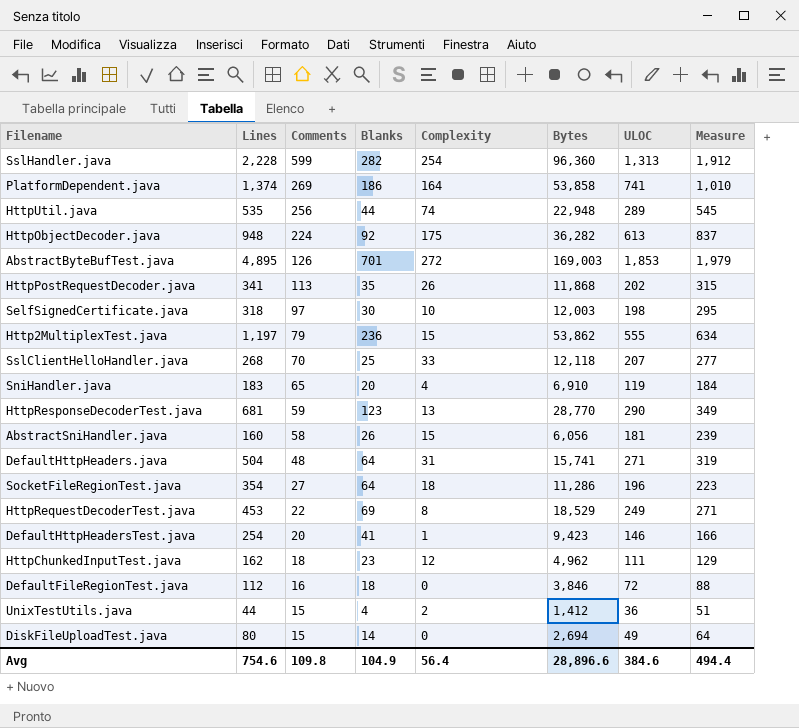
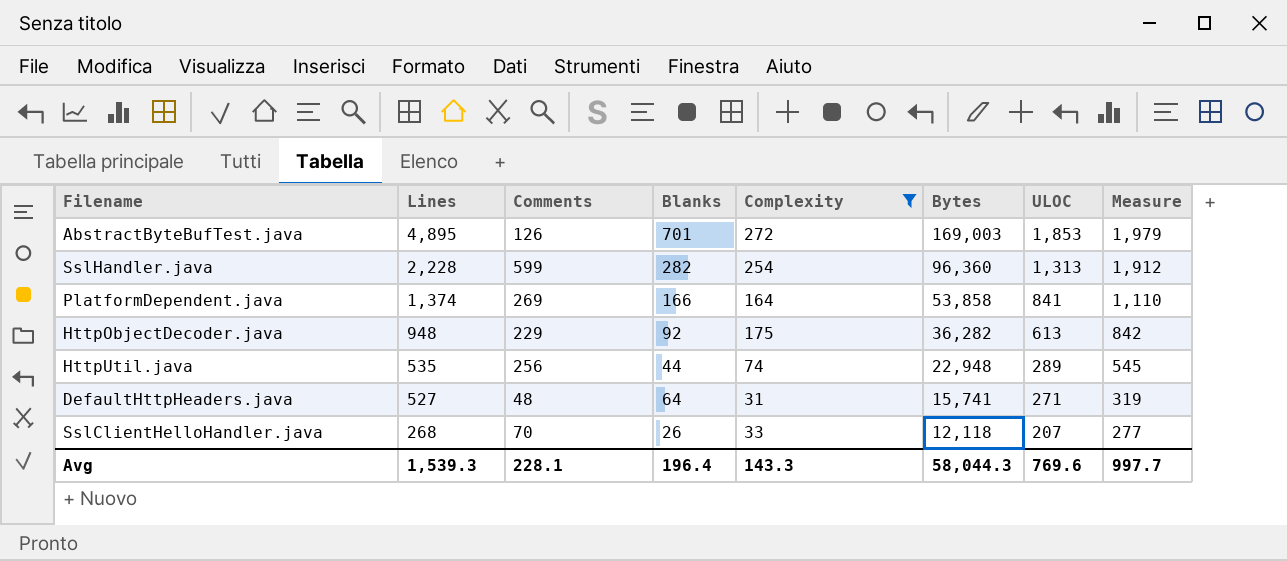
filter: none -> Complexity >= 31
row order: Comments descending -> Lines descending
PlatformDependent.java | Blanks: 186 -> 166
PlatformDependent.java | ULOC: 741 -> 841
PlatformDependent.java | Measure: 1,010 -> 1,110
HttpObjectDecoder.java | Comments: 224 -> 229
HttpObjectDecoder.java | Measure: 837 -> 842
DefaultHttpHeaders.java | Lines: 504 -> 527
SslClientHelloHandler.java | Blanks: 25 -> 26
Avg | Lines: 754.6 -> 1,539.3
Avg | Comments: 109.8 -> 228.1
Avg | Blanks: 104.9 -> 196.4
Avg | Complexity: 56.4 -> 143.3
Avg | Bytes: 28,896.6 -> 58,044.3
Avg | ULOC: 384.6 -> 769.6
Avg | Measure: 494.4 -> 997.7

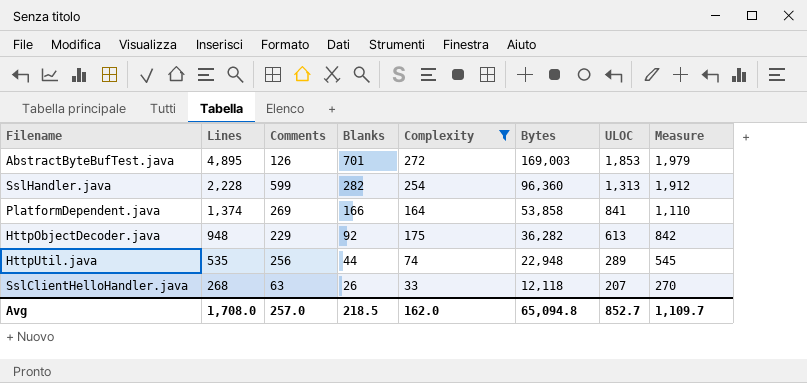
row DefaultHttpHeaders.java: 527 | 48 | 64 | 31 | 15,741 | 271 | 319 -> none
SslClientHelloHandler.java | Comments: 70 -> 63
SslClientHelloHandler.java | Measure: 277 -> 270
Avg | Lines: 1,539.3 -> 1,708.0
Avg | Comments: 228.1 -> 257.0
Avg | Blanks: 196.4 -> 218.5
Avg | Complexity: 143.3 -> 162.0
Avg | Bytes: 58,044.3 -> 65,094.8
Avg | ULOC: 769.6 -> 852.7
Avg | Measure: 997.7 -> 1,109.7

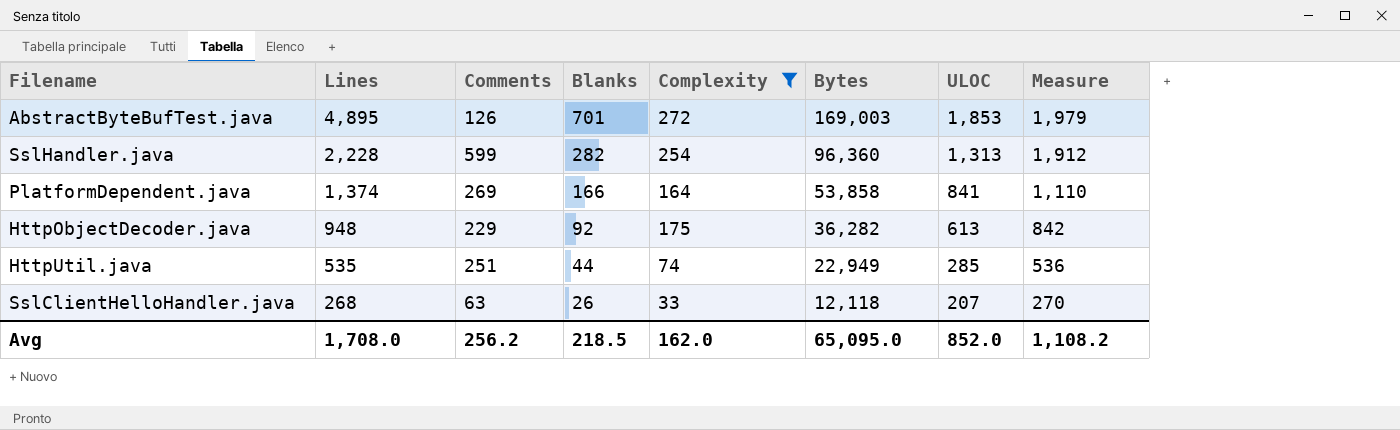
HttpUtil.java | Comments: 256 -> 251
HttpUtil.java | Bytes: 22,948 -> 22,949
HttpUtil.java | ULOC: 289 -> 285
HttpUtil.java | Measure: 545 -> 536
Avg | Comments: 257.0 -> 256.2
Avg | Bytes: 65,094.8 -> 65,095.0
Avg | ULOC: 852.7 -> 852.0
Avg | Measure: 1,109.7 -> 1,108.2

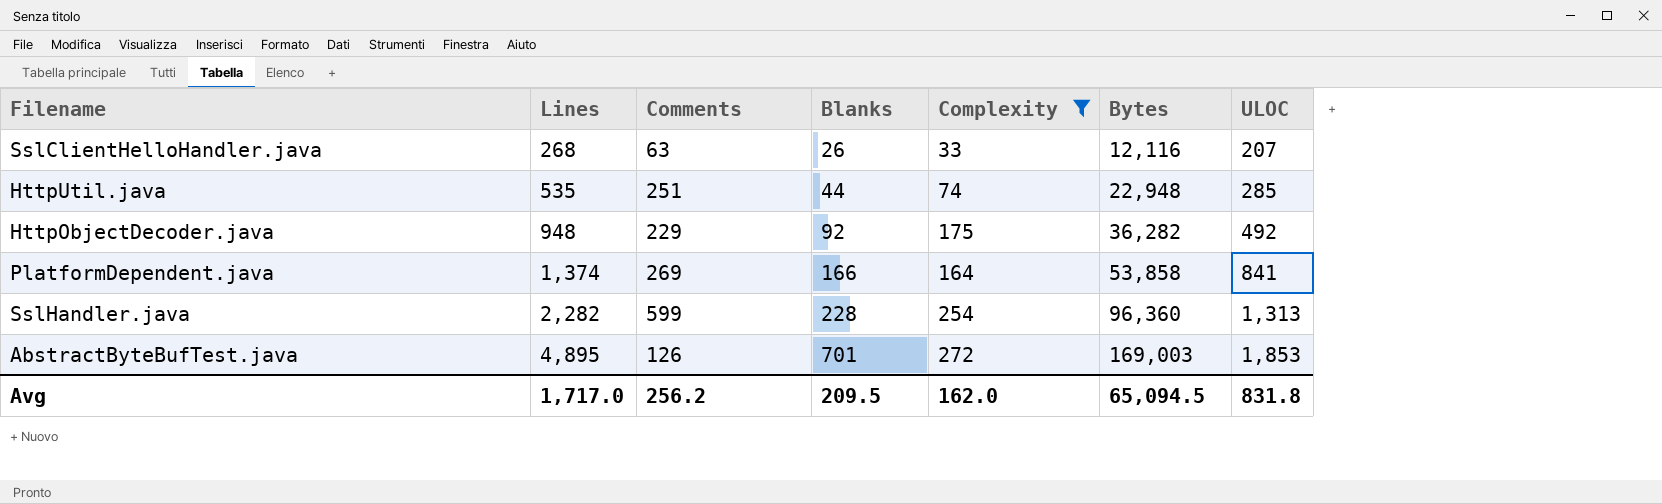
row order: Lines descending -> Lines ascending
column Measure | formula: [Comments] + [ULOC] -> none
SslClientHelloHandler.java | Bytes: 12,118 -> 12,116
HttpUtil.java | Bytes: 22,949 -> 22,948
HttpObjectDecoder.java | ULOC: 613 -> 492
SslHandler.java | Lines: 2,228 -> 2,282
SslHandler.java | Blanks: 282 -> 228
Avg | Lines: 1,708.0 -> 1,717.0
Avg | Blanks: 218.5 -> 209.5
Avg | Bytes: 65,095.0 -> 65,094.5
Avg | ULOC: 852.0 -> 831.8

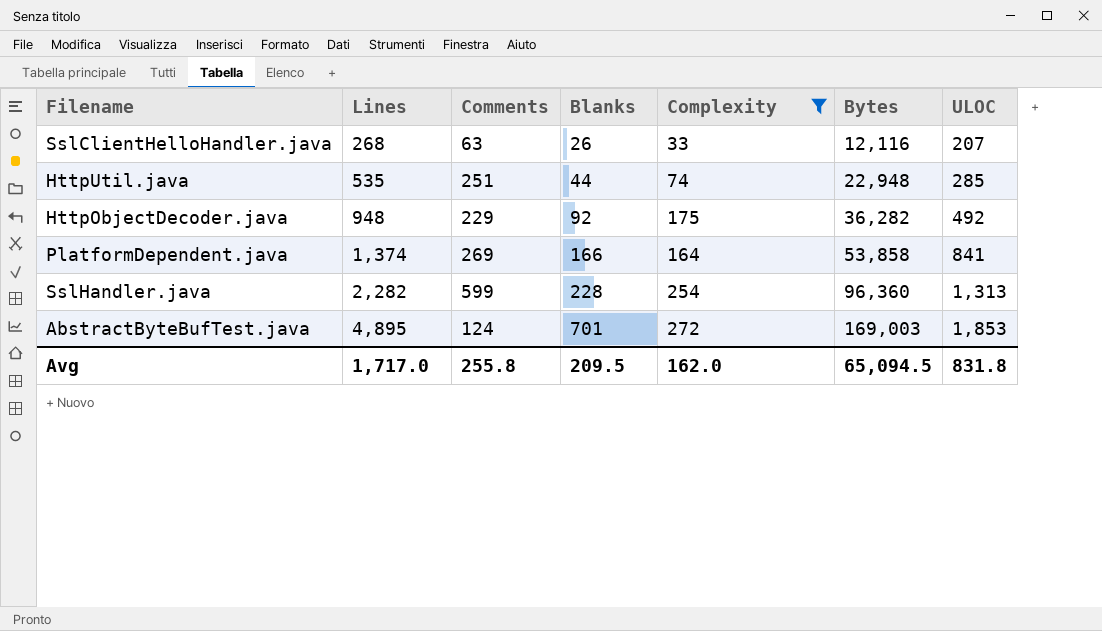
AbstractByteBufTest.java | Comments: 126 -> 124
Avg | Comments: 256.2 -> 255.8

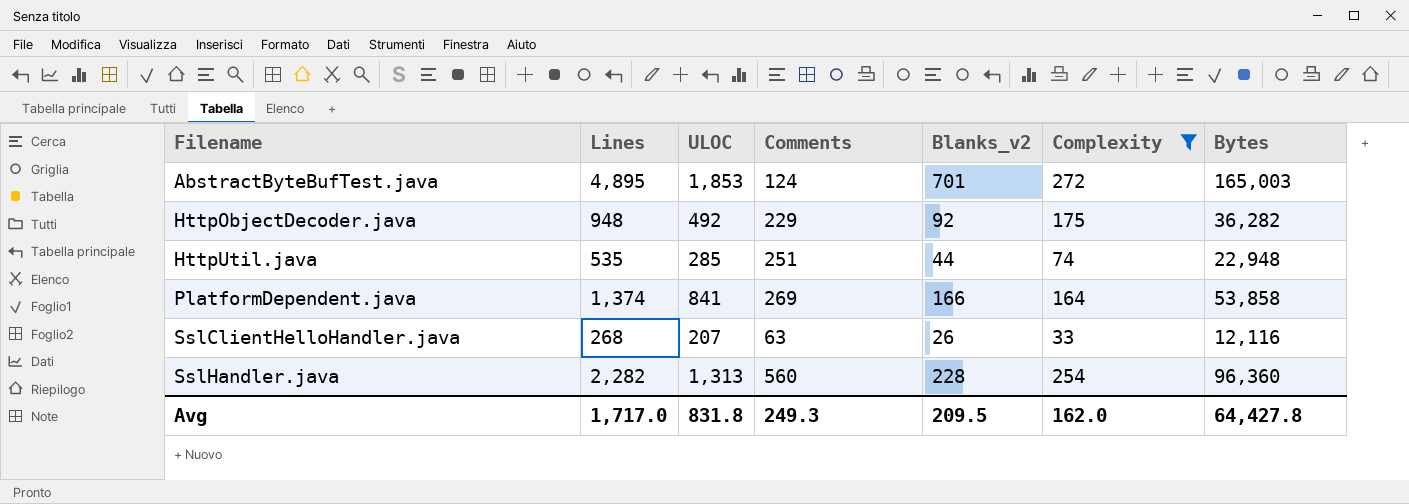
row order: Lines ascending -> Filename ascending
column ULOC | position: 7 -> 3
column name: Blanks -> Blanks_v2
AbstractByteBufTest.java | Bytes: 169,003 -> 165,003
SslHandler.java | Comments: 599 -> 560
Avg | Comments: 255.8 -> 249.3
Avg | Bytes: 65,094.5 -> 64,427.8

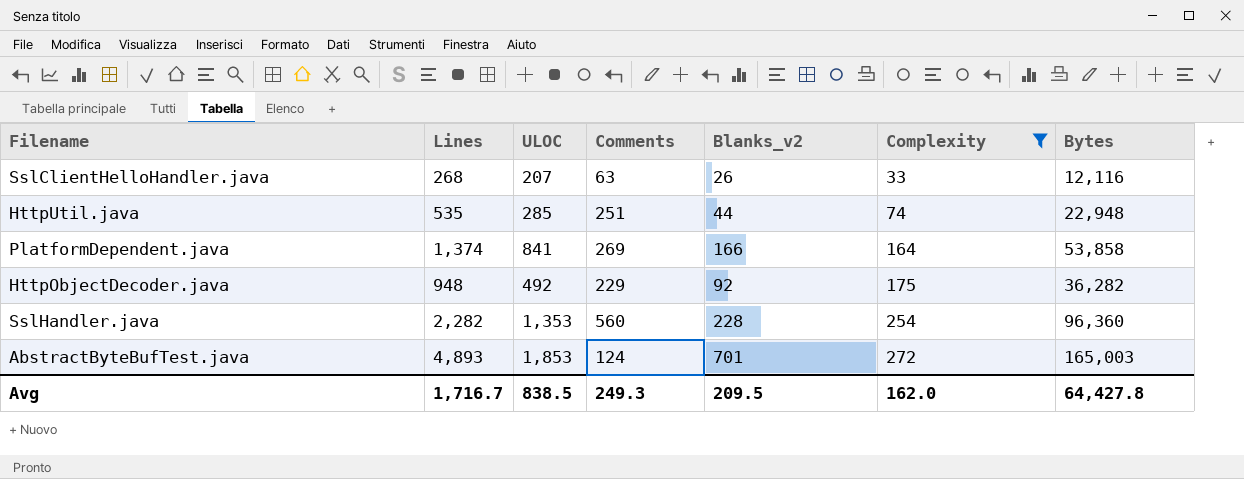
row order: Filename ascending -> Complexity ascending
SslHandler.java | ULOC: 1,313 -> 1,353
AbstractByteBufTest.java | Lines: 4,895 -> 4,893
Avg | Lines: 1,717.0 -> 1,716.7
Avg | ULOC: 831.8 -> 838.5

